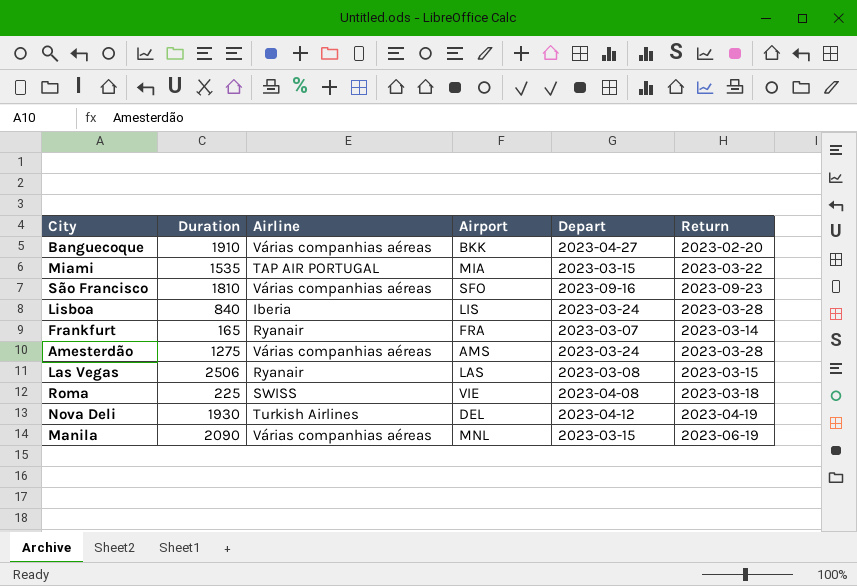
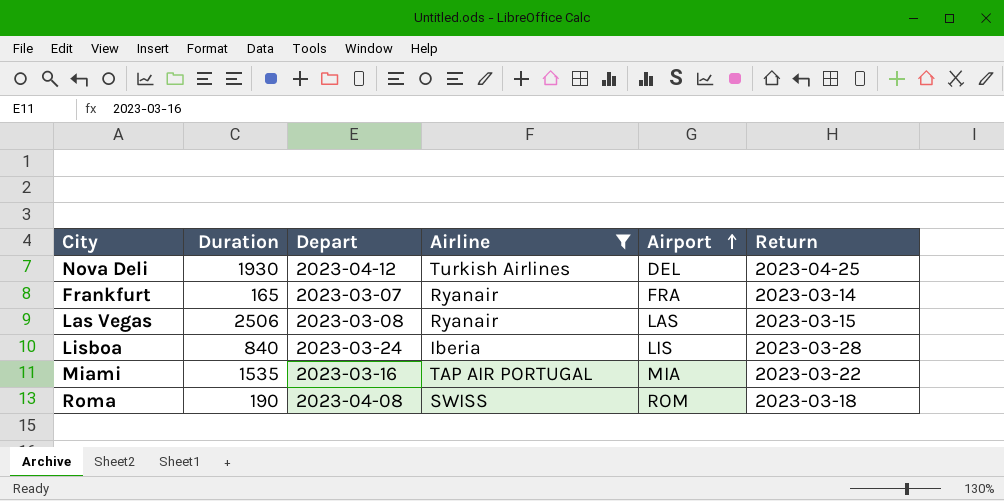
filter: none -> Airline != Várias companhias aéreas
row order: none -> Airport ascending
column Depart | position: 5 -> 3
Nova Deli | Return: 2023-04-19 -> 2023-04-25
Miami | Depart: 2023-03-15 -> 2023-03-16
Roma | Duration: 225 -> 190
Roma | Airport: VIE -> ROM

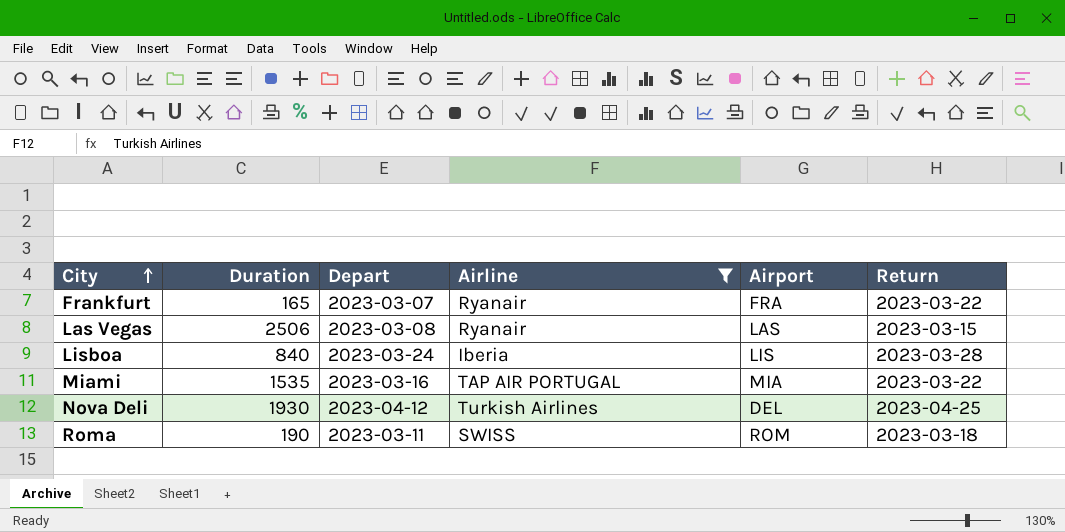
row order: Airport ascending -> City ascending
Frankfurt | Return: 2023-03-14 -> 2023-03-22
Roma | Depart: 2023-04-08 -> 2023-03-11

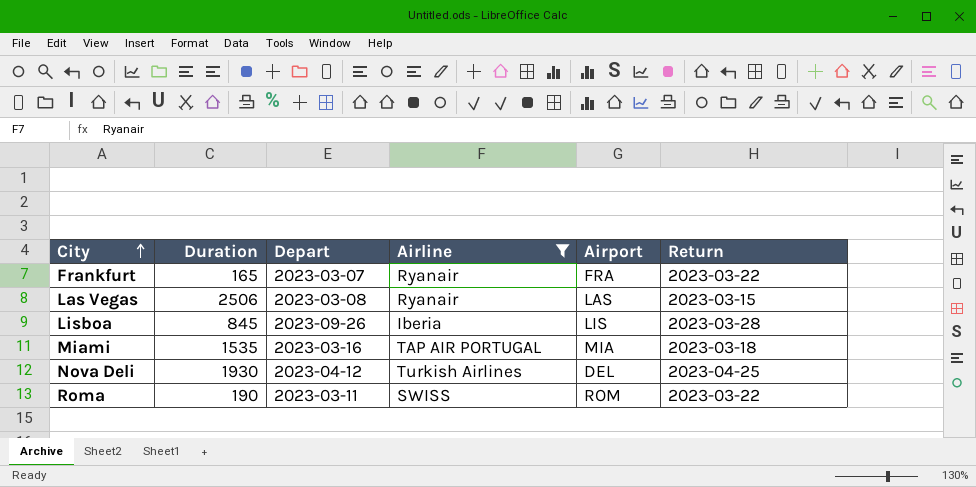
Lisboa | Duration: 840 -> 845
Lisboa | Depart: 2023-03-24 -> 2023-09-26
Miami | Return: 2023-03-22 -> 2023-03-18
Roma | Return: 2023-03-18 -> 2023-03-22

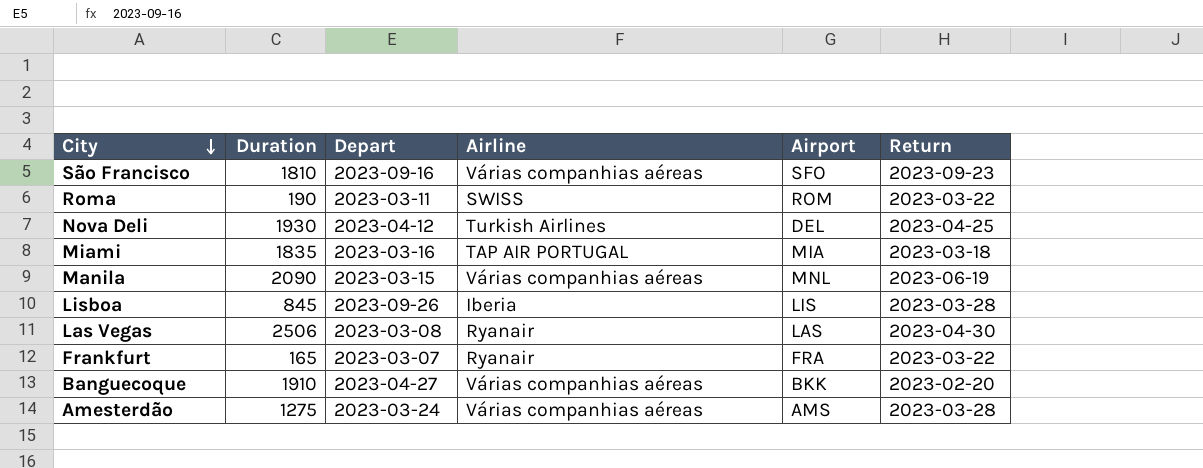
filter: Airline != Várias companhias aéreas -> none
row order: City ascending -> City descending
Miami | Duration: 1535 -> 1835
Las Vegas | Return: 2023-03-15 -> 2023-04-30

